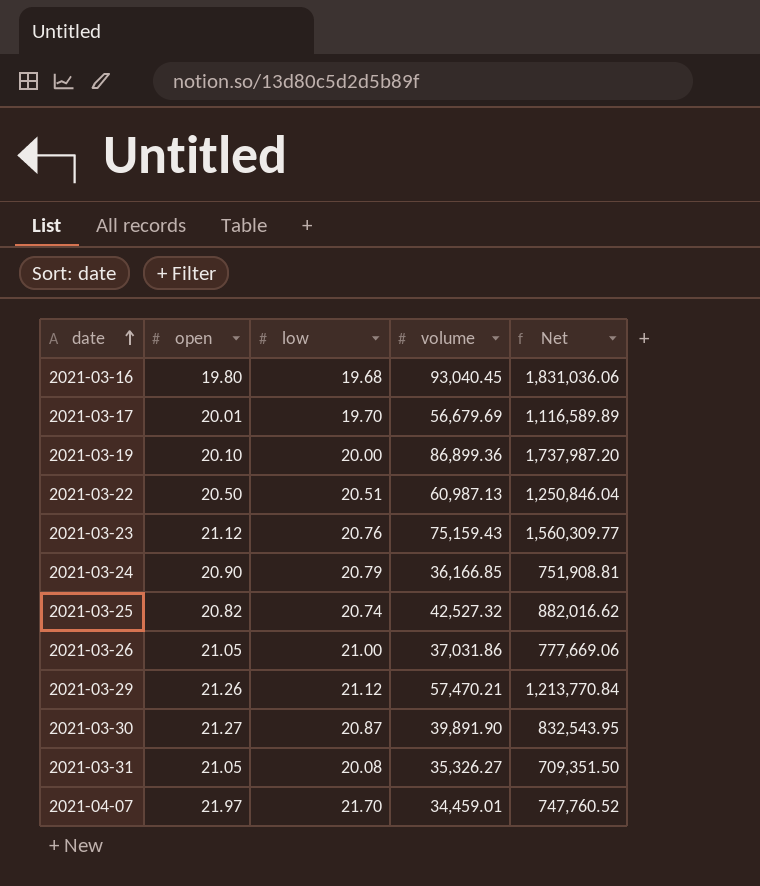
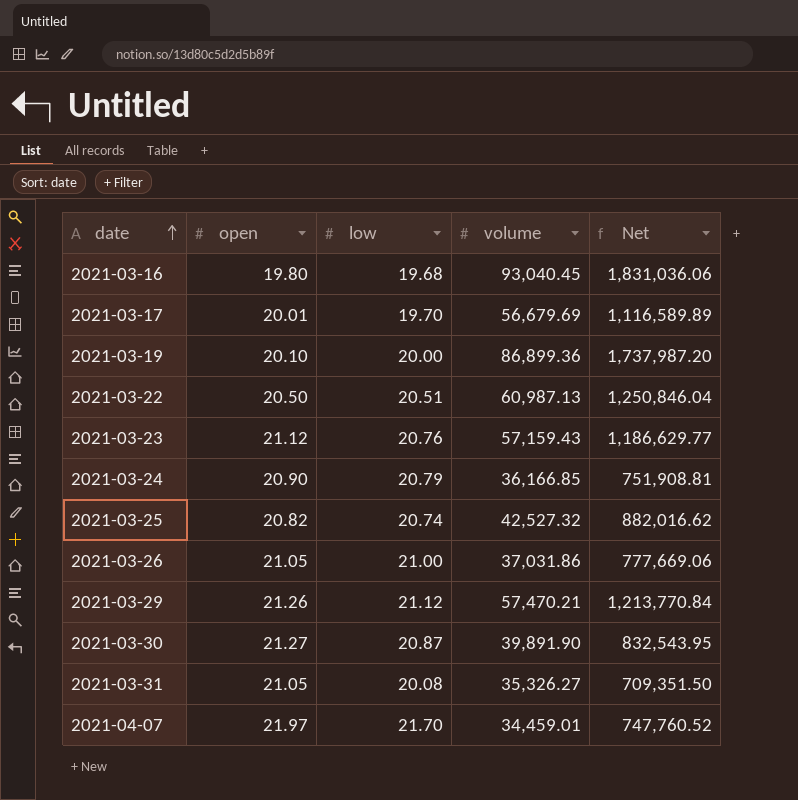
2021-03-23 | volume: 75,159.43 -> 57,159.43
2021-03-23 | Net: 1,560,309.77 -> 1,186,629.77

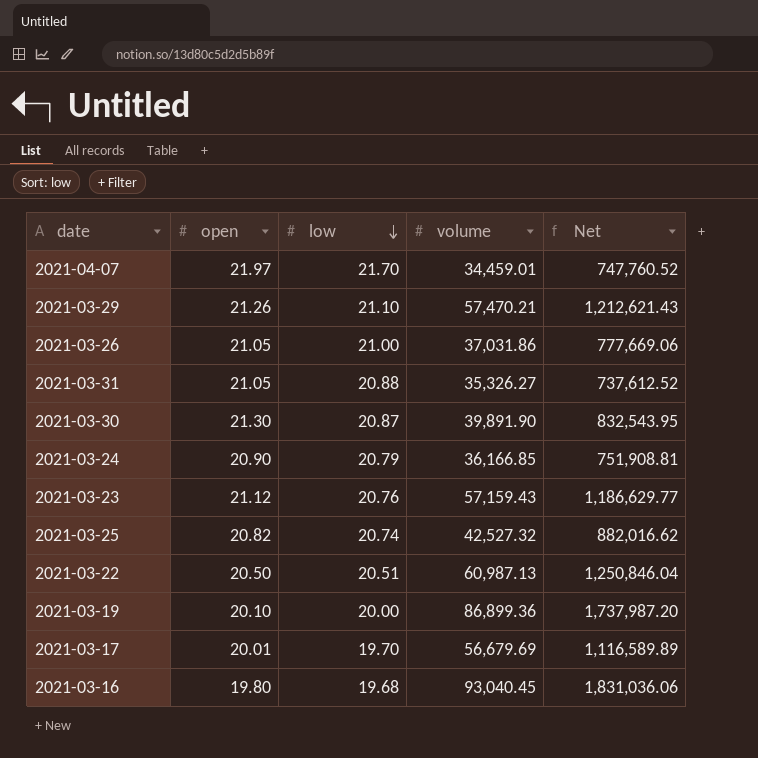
row order: date ascending -> low descending
2021-03-29 | low: 21.12 -> 21.10
2021-03-29 | Net: 1,213,770.84 -> 1,212,621.43
2021-03-31 | low: 20.08 -> 20.88
2021-03-31 | Net: 709,351.50 -> 737,612.52
2021-03-30 | open: 21.27 -> 21.30

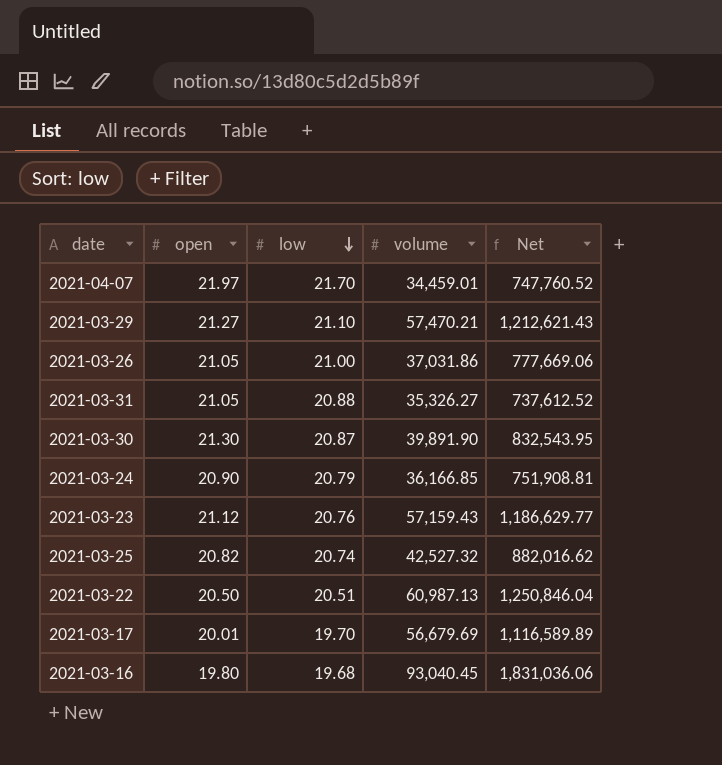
row 2021-03-19: 20.10 | 20.00 | 86,899.36 | 1,737,987.20 -> none
2021-03-29 | open: 21.26 -> 21.27

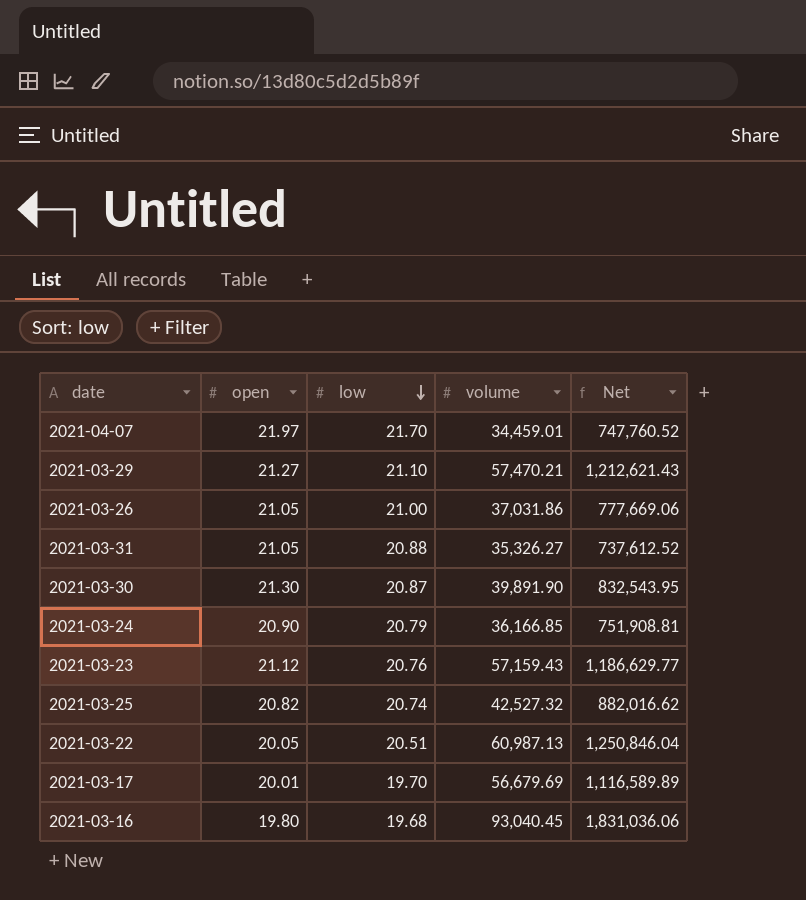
2021-03-22 | open: 20.50 -> 20.05

